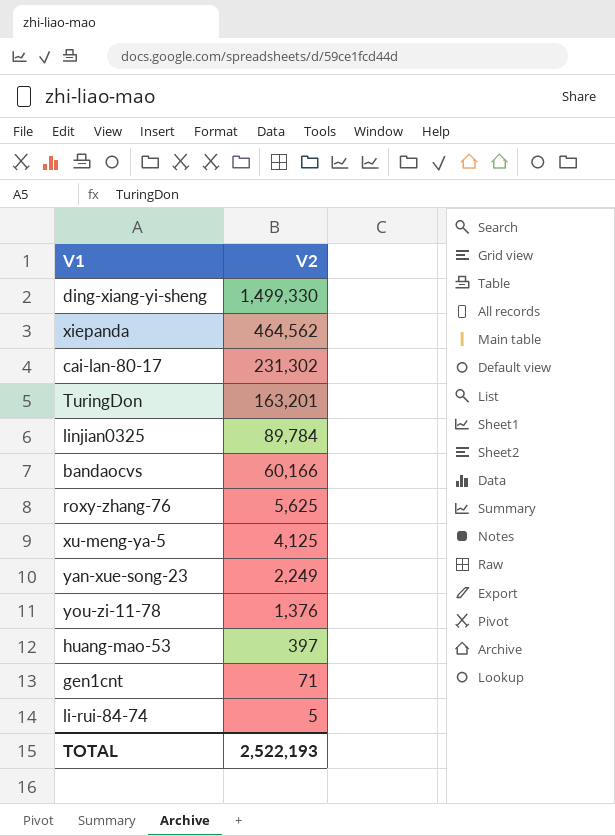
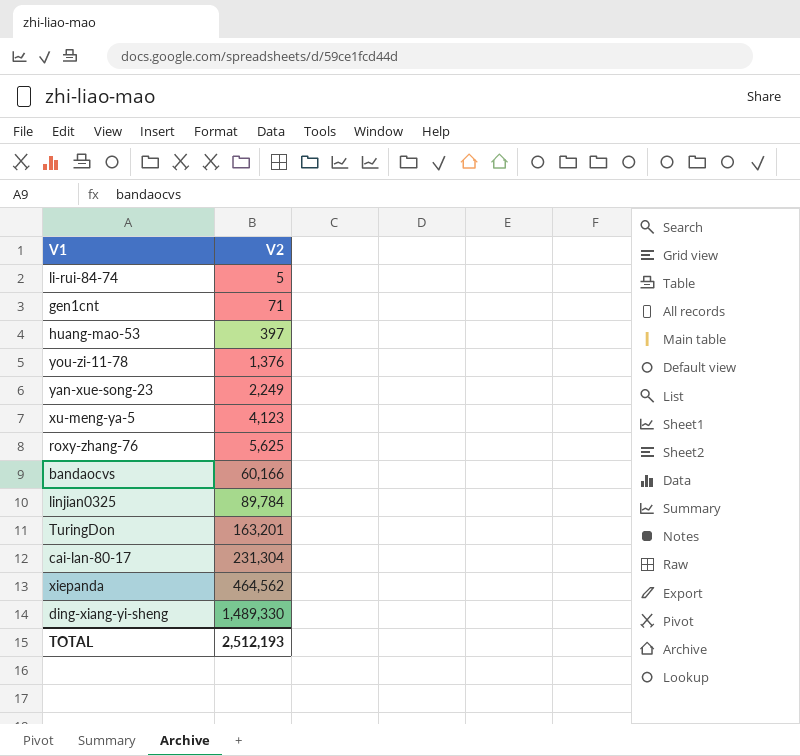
row order: V2 descending -> V2 ascending
xu-meng-ya-5 | V2: 4,125 -> 4,123
cai-lan-80-17 | V2: 231,302 -> 231,304
ding-xiang-yi-sheng | V2: 1,499,330 -> 1,489,330
TOTAL | V2: 2,522,193 -> 2,512,193

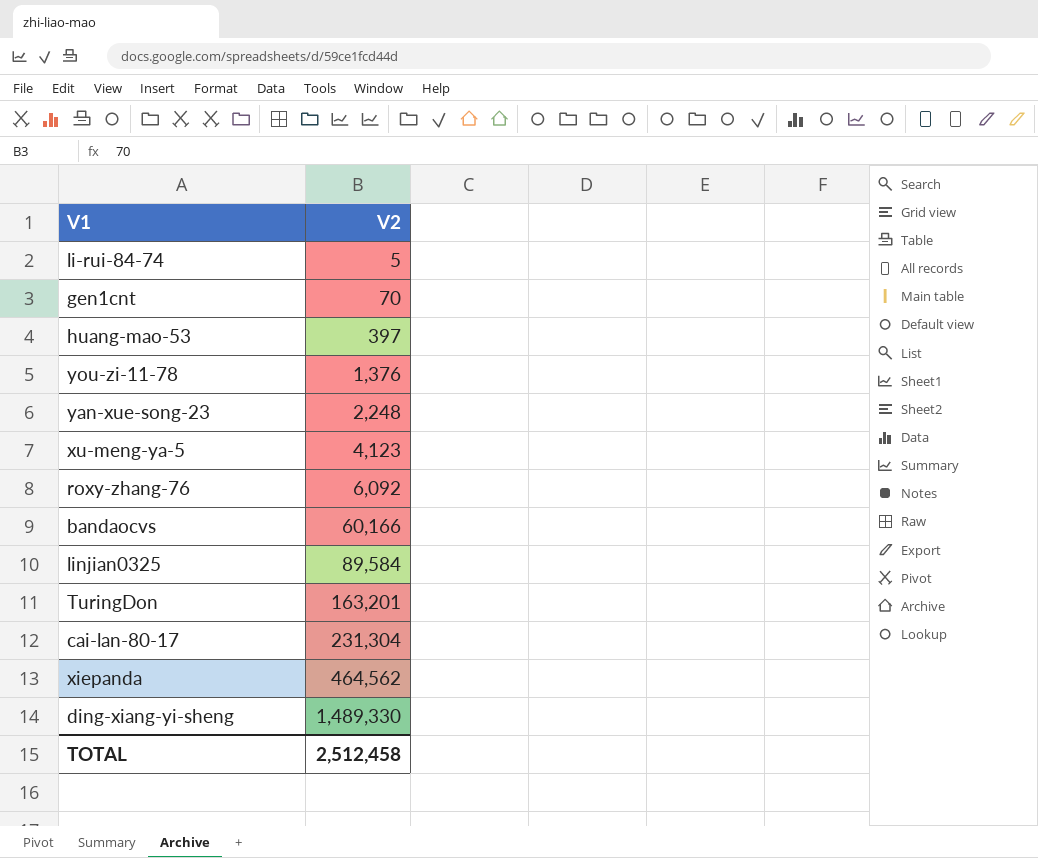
gen1cnt | V2: 71 -> 70
yan-xue-song-23 | V2: 2,249 -> 2,248
roxy-zhang-76 | V2: 5,625 -> 6,092
linjian0325 | V2: 89,784 -> 89,584
TOTAL | V2: 2,512,193 -> 2,512,458

